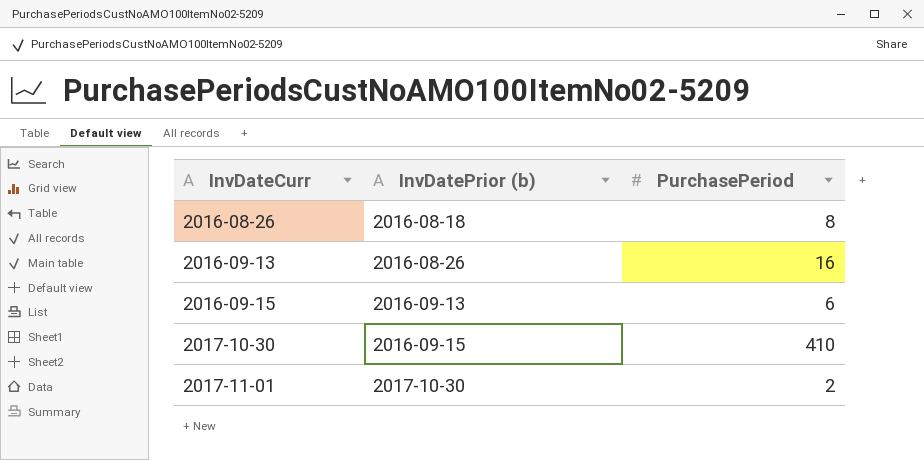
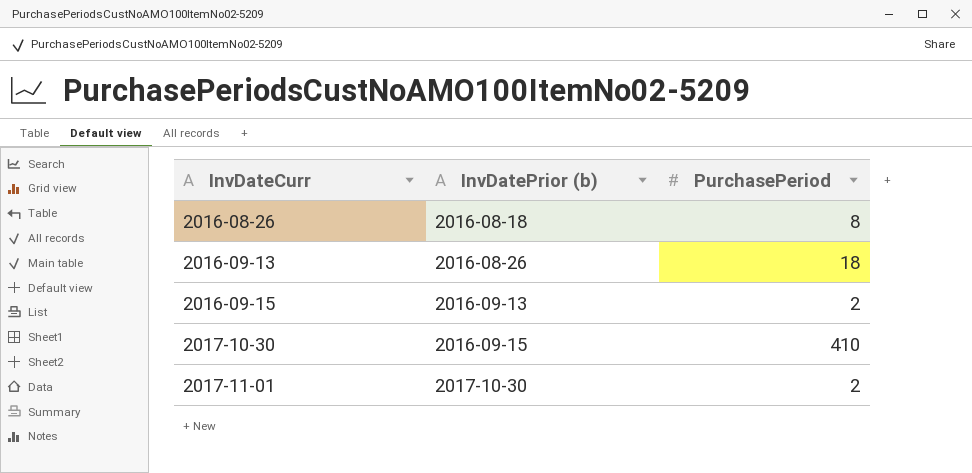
2016-09-13 | PurchasePeriod: 16 -> 18
2016-09-15 | PurchasePeriod: 6 -> 2

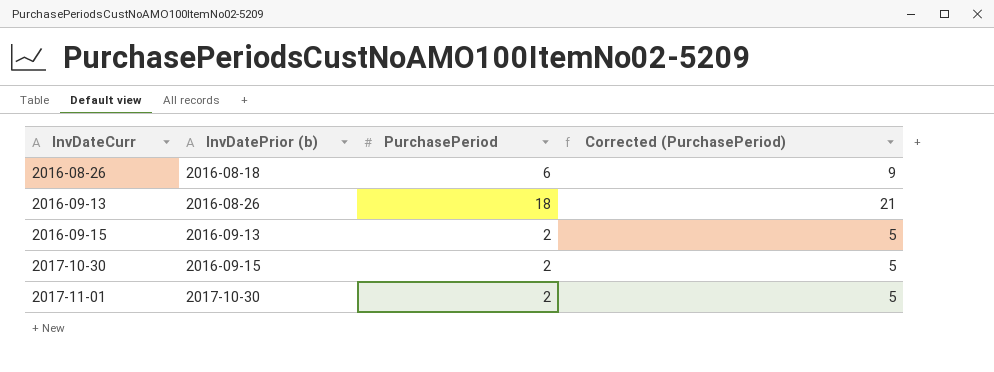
column Corrected (PurchasePeriod) | formula: none -> [PurchasePeriod] + 3
2016-08-26 | PurchasePeriod: 8 -> 6
2017-10-30 | PurchasePeriod: 410 -> 2

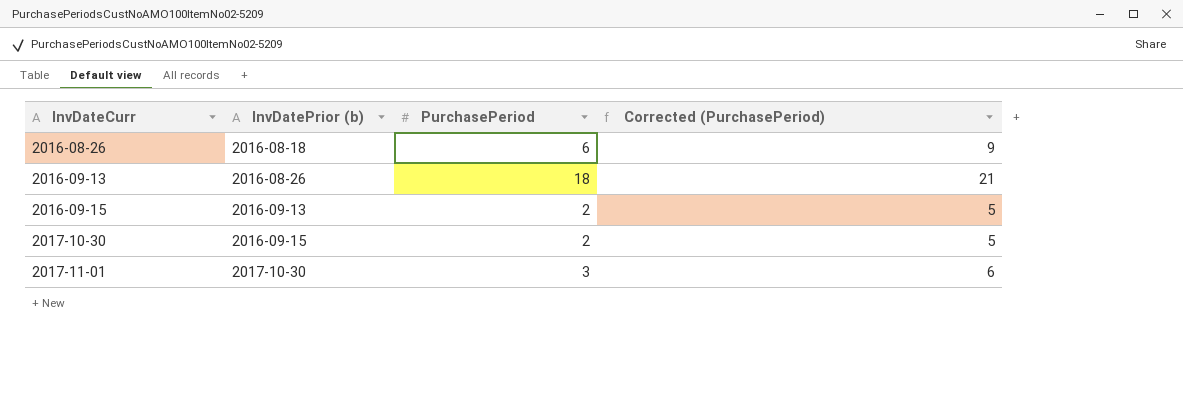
2017-11-01 | PurchasePeriod: 2 -> 3
2017-11-01 | Corrected (PurchasePeriod): 5 -> 6

